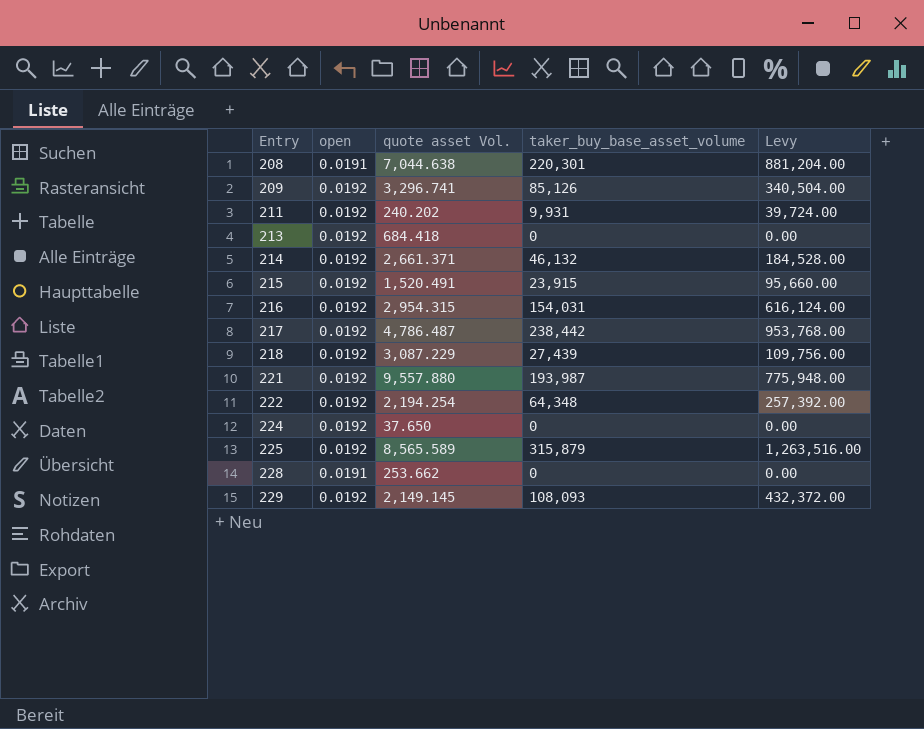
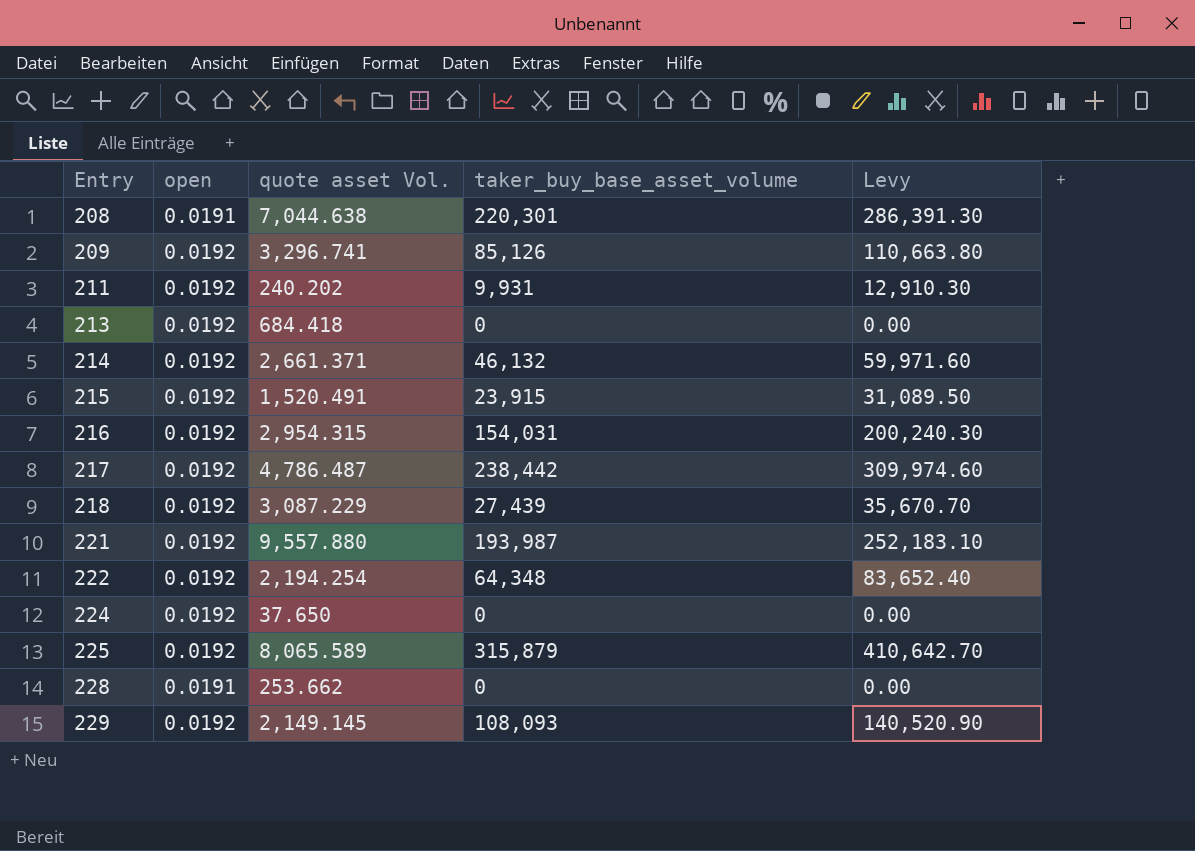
column Levy | formula: [taker_buy_base_asset_volume] * 4 -> [taker_buy_base_asset_volume] * 1.3
225 | quote asset Vol.: 8,565.589 -> 8,065.589

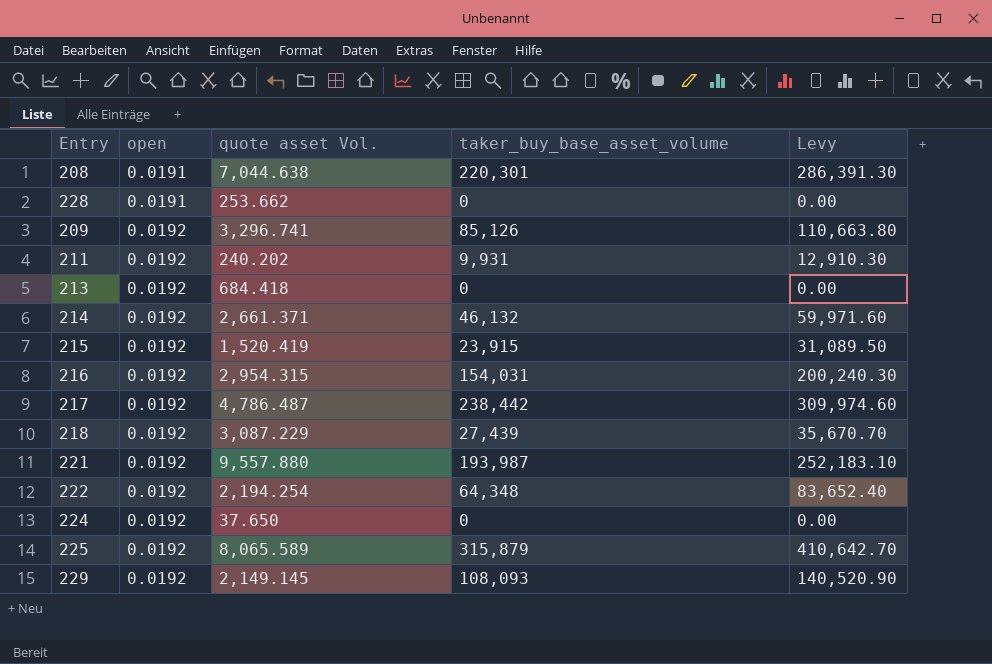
row order: Entry ascending -> open ascending
215 | quote asset Vol.: 1,520.491 -> 1,520.419

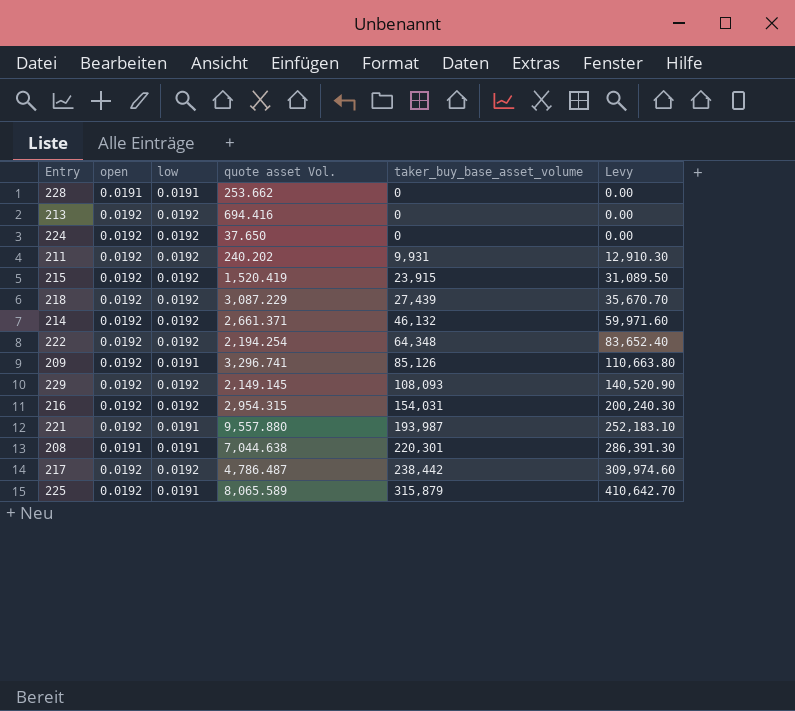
row order: open ascending -> taker_buy_base_asset_volume ascending
column low | position: none -> 3
213 | quote asset Vol.: 684.418 -> 694.416

